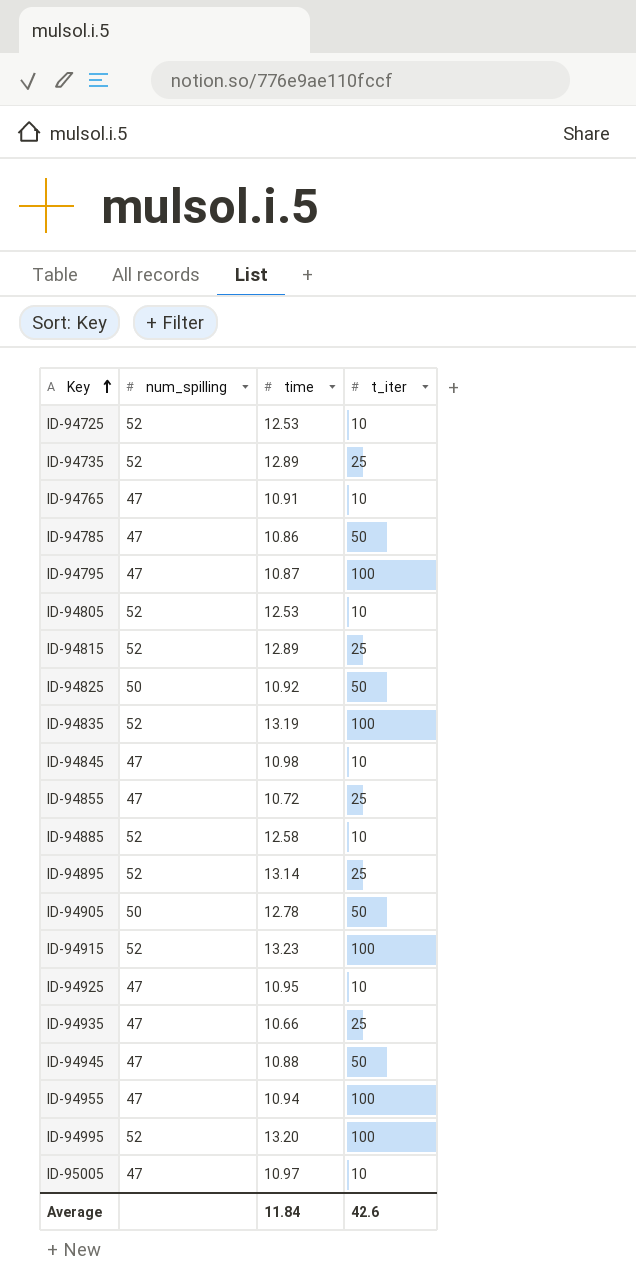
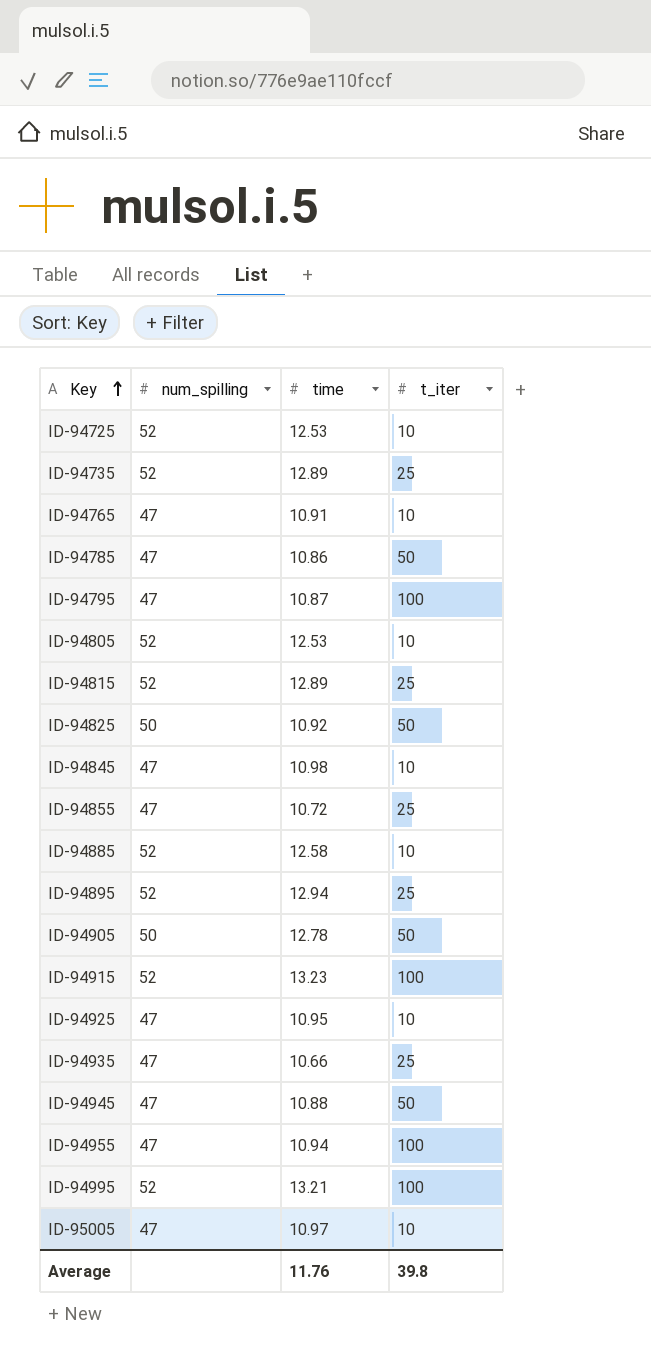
row ID-94835: 52 | 13.19 | 100 -> none
ID-94895 | time: 13.14 -> 12.94
ID-94995 | time: 13.20 -> 13.21
Average | time: 11.84 -> 11.76
Average | t_iter: 42.6 -> 39.8

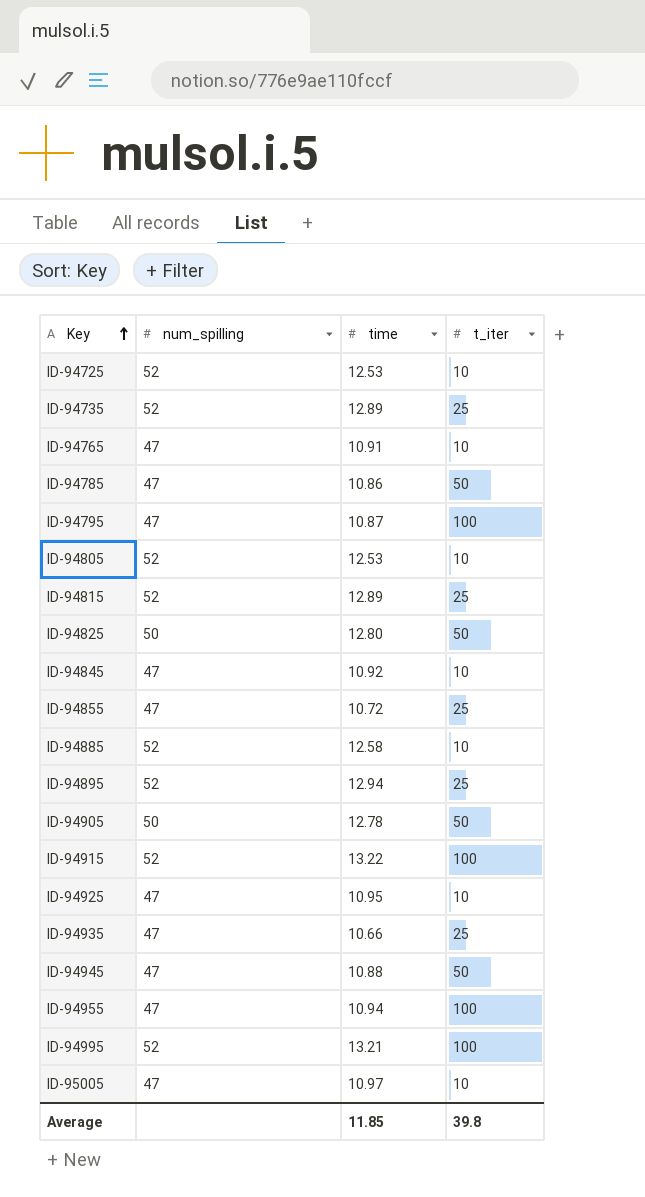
ID-94825 | time: 10.92 -> 12.80
ID-94845 | time: 10.98 -> 10.92
ID-94915 | time: 13.23 -> 13.22
Average | time: 11.76 -> 11.85

